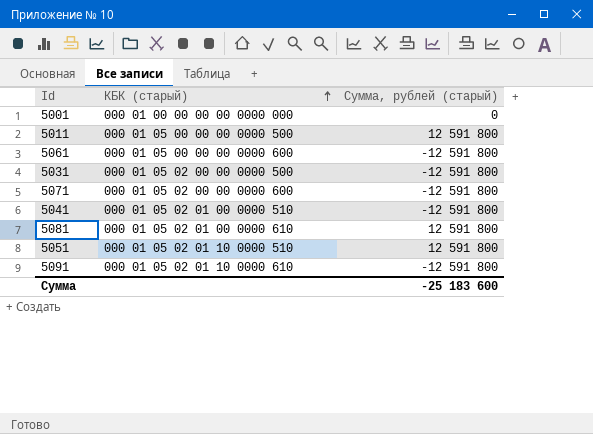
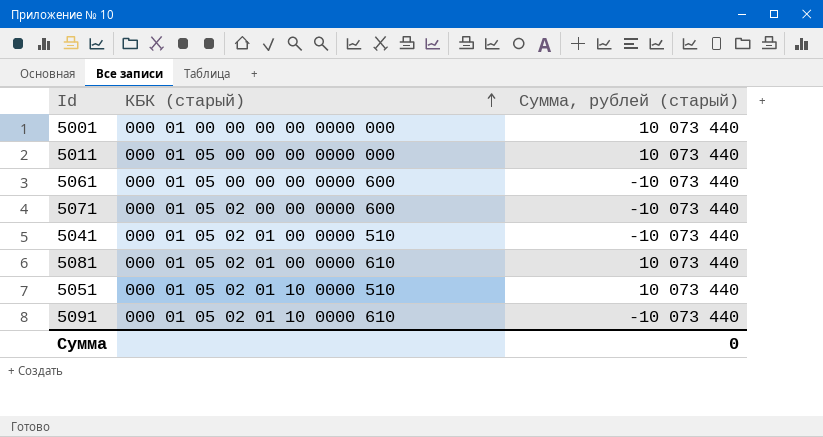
row 5031: 000 01 05 02 00 00 0000 500 | -12 591 800 -> none
5001 | Сумма, рублей (старый): 0 -> 10 073 440
5011 | КБК (старый): 000 01 05 00 00 00 0000 500 -> 000 01 05 00 00 00 0000 000
5011 | Сумма, рублей (старый): 12 591 800 -> 10 073 440
5061 | Сумма, рублей (старый): -12 591 800 -> -10 073 440
5071 | Сумма, рублей (старый): -12 591 800 -> -10 073 440
5041 | Сумма, рублей (старый): -12 591 800 -> -10 073 440
5081 | Сумма, рублей (старый): 12 591 800 -> 10 073 440
5051 | Сумма, рублей (старый): 12 591 800 -> 10 073 440
5091 | Сумма, рублей (старый): -12 591 800 -> -10 073 440
Сумма | Сумма, рублей (старый): -25 183 600 -> 0

